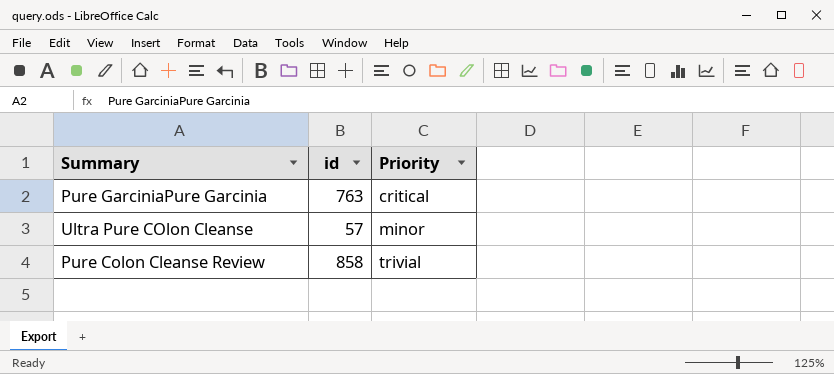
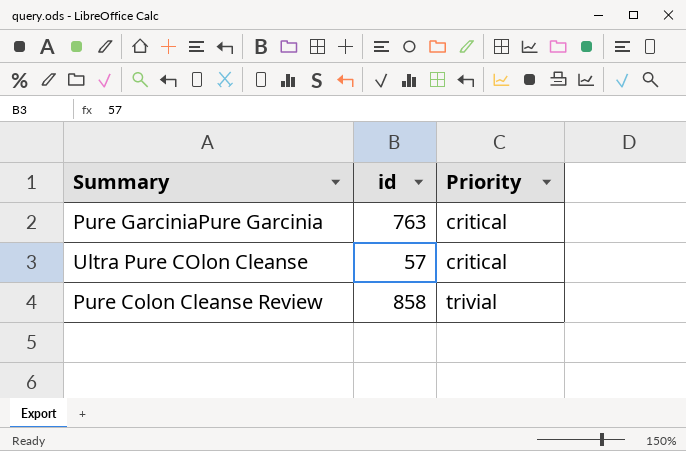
Ultra Pure COlon Cleanse | Priority: minor -> critical

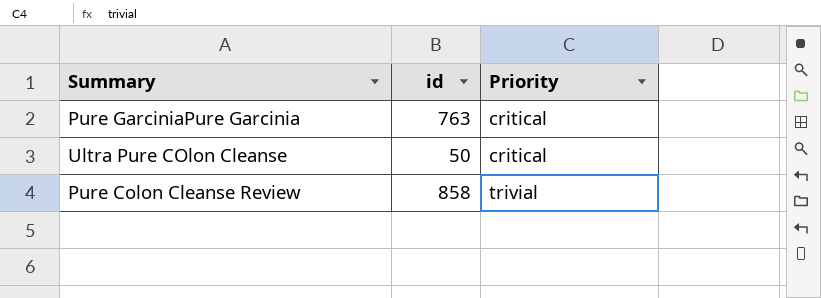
Ultra Pure COlon Cleanse | id: 57 -> 50

